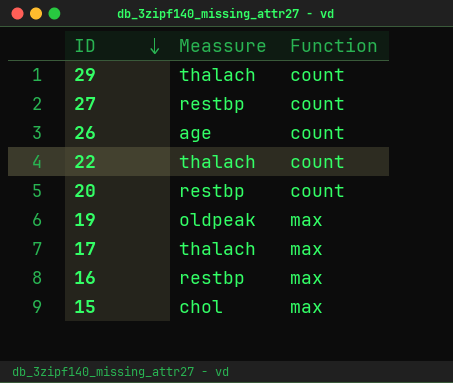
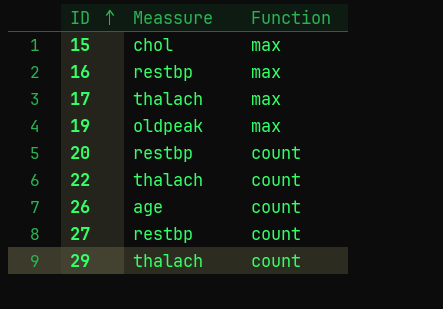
row order: ID descending -> ID ascending

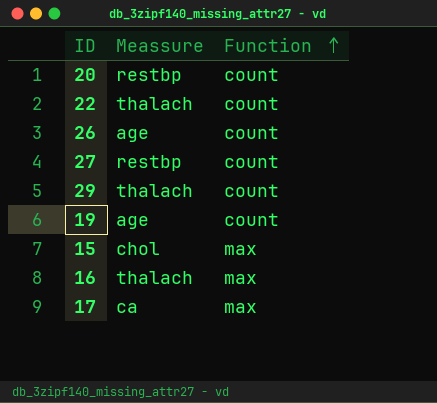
row order: ID ascending -> Function ascending
19 | Meassure: oldpeak -> age
19 | Function: max -> count
16 | Meassure: restbp -> thalach
17 | Meassure: thalach -> ca

